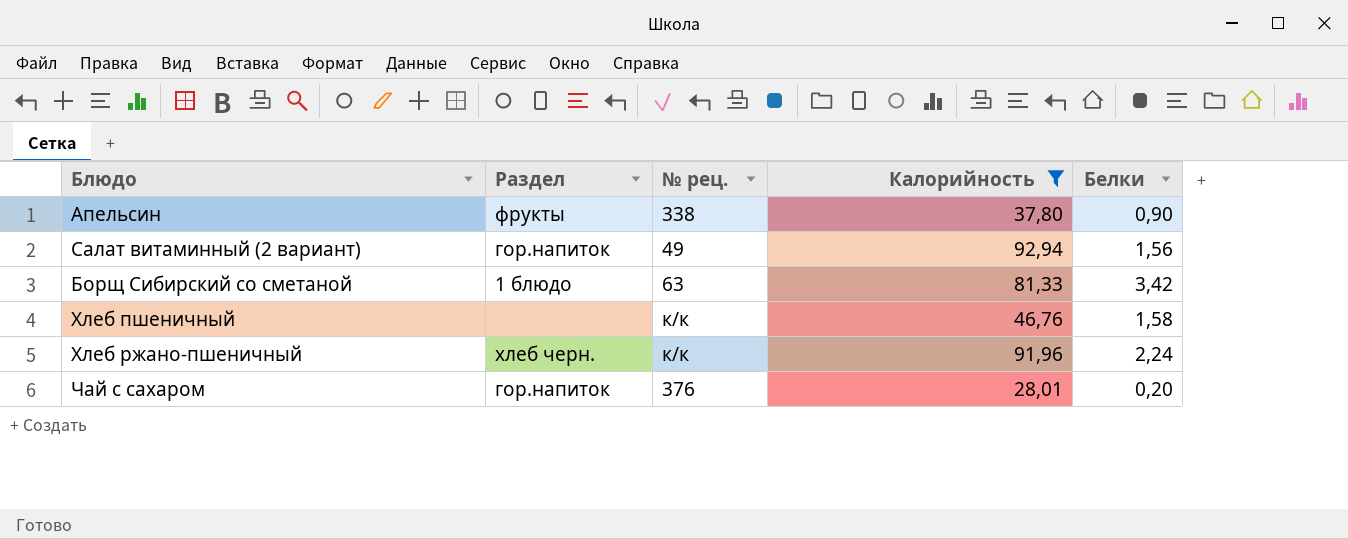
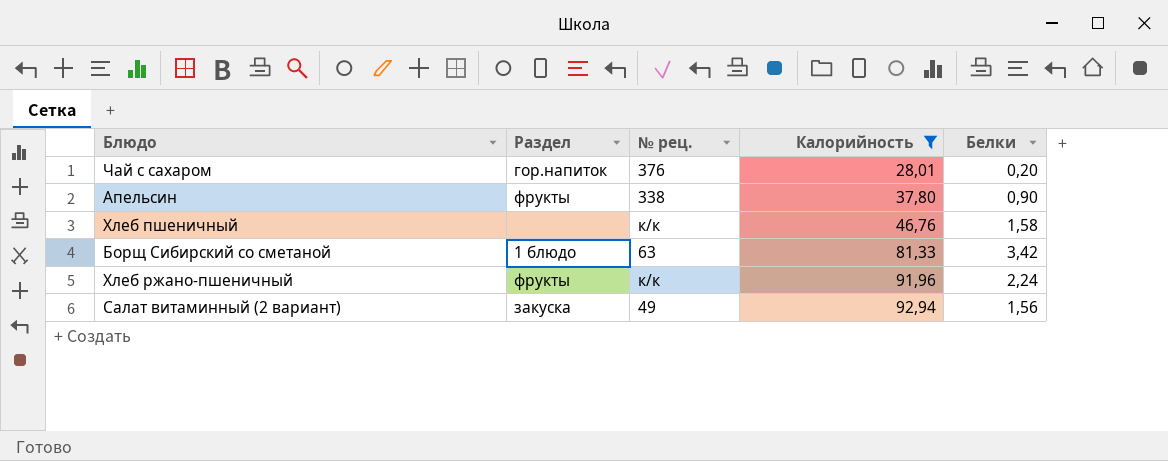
row order: none -> Калорийность ascending
Хлеб ржано-пшеничный | Раздел: хлеб черн. -> фрукты
Салат витаминный (2 вариант) | Раздел: гор.напиток -> закуска

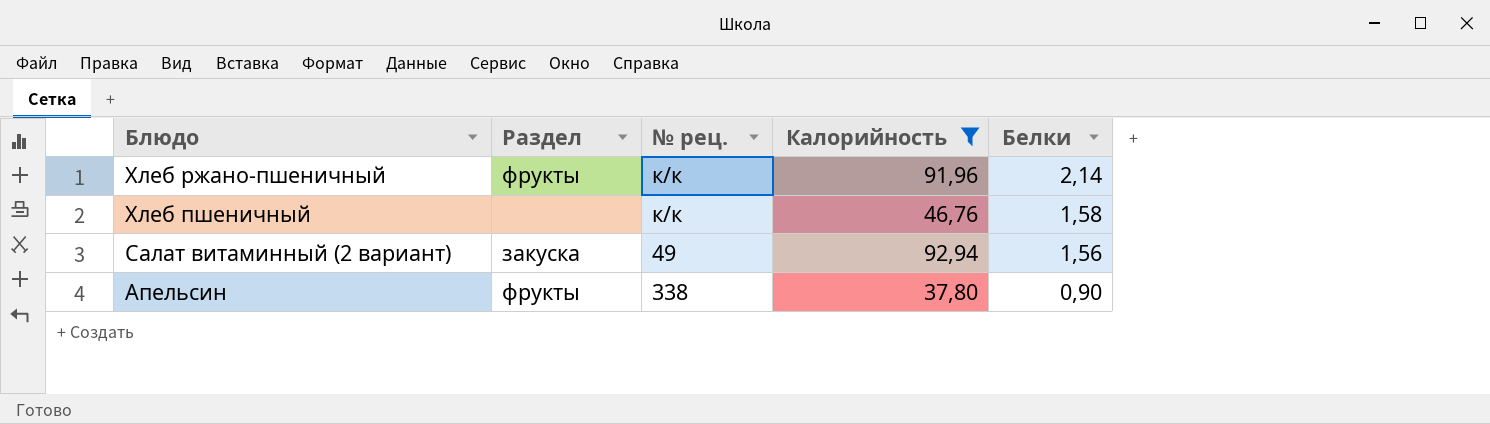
row order: Калорийность ascending -> Блюдо descending
row Чай с сахаром: гор.напиток | 376 | 28,01 | 0,20 -> none
row Борщ Сибирский со сметаной: 1 блюдо | 63 | 81,33 | 3,42 -> none
Хлеб ржано-пшеничный | Белки: 2,24 -> 2,14

